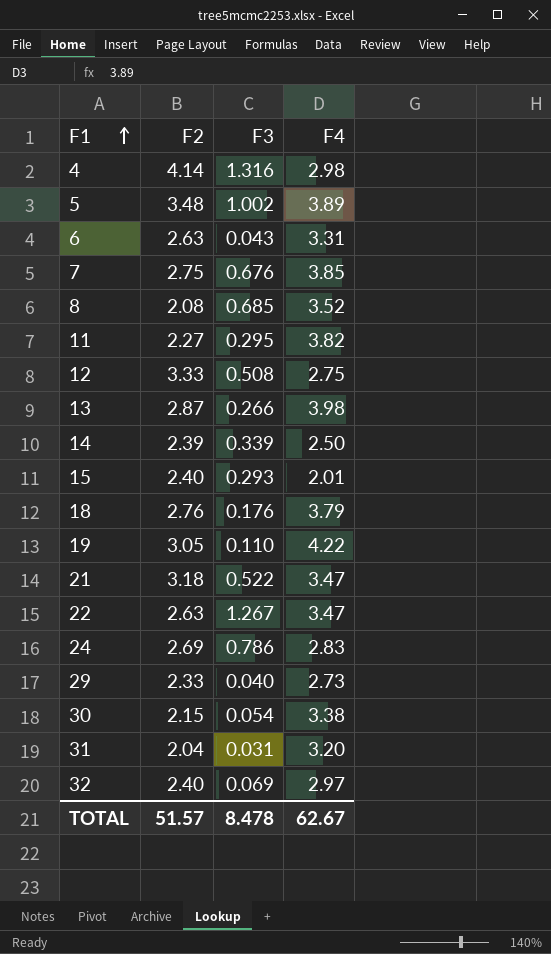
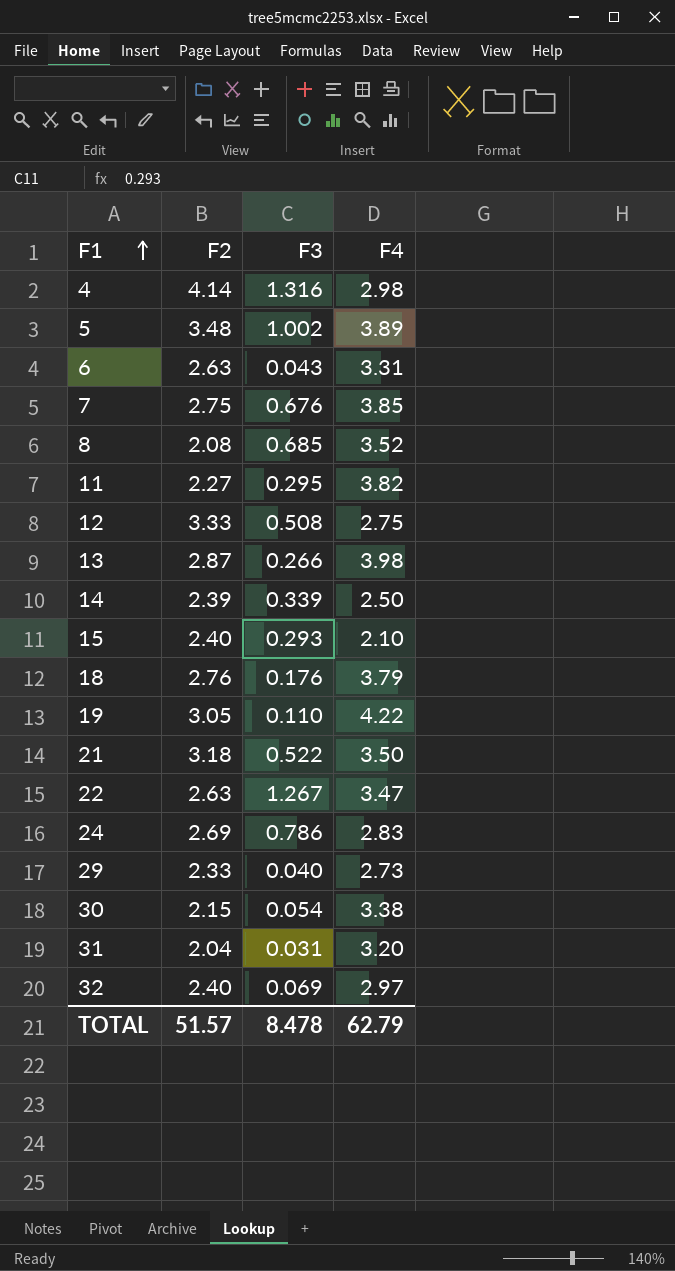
15 | F4: 2.01 -> 2.10
21 | F4: 3.47 -> 3.50
TOTAL | F4: 62.67 -> 62.79

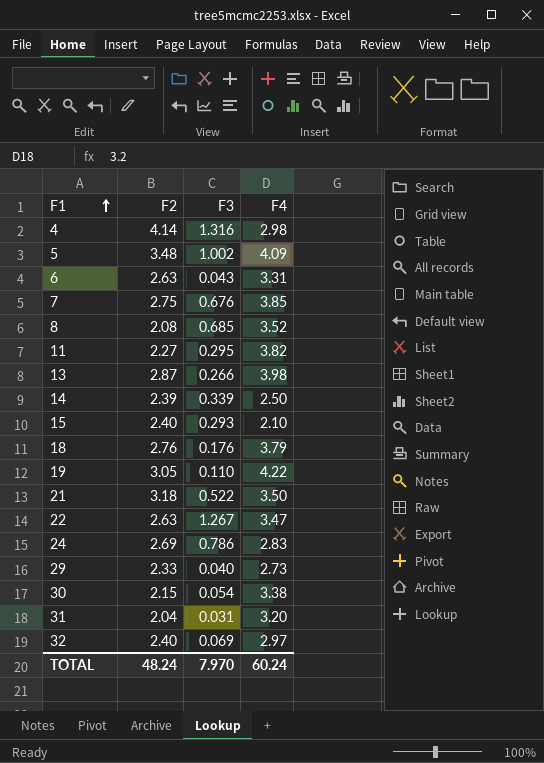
row 12: 3.33 | 0.508 | 2.75 -> none
5 | F4: 3.89 -> 4.09
TOTAL | F2: 51.57 -> 48.24
TOTAL | F3: 8.478 -> 7.970
TOTAL | F4: 62.79 -> 60.24

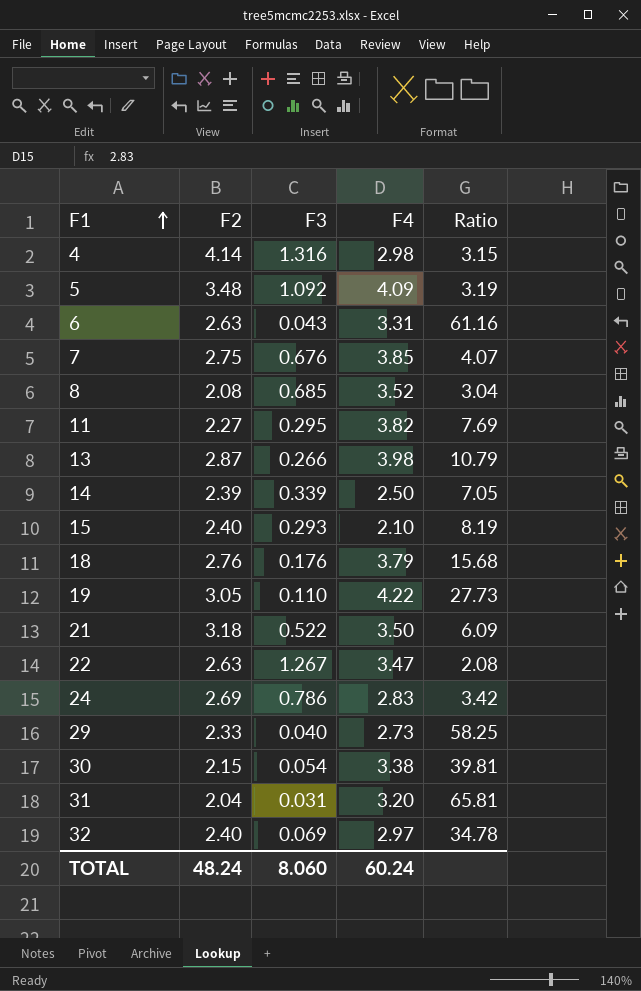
column Ratio | formula: none -> [F2] / [F3]
5 | F3: 1.002 -> 1.092
TOTAL | F3: 7.970 -> 8.060

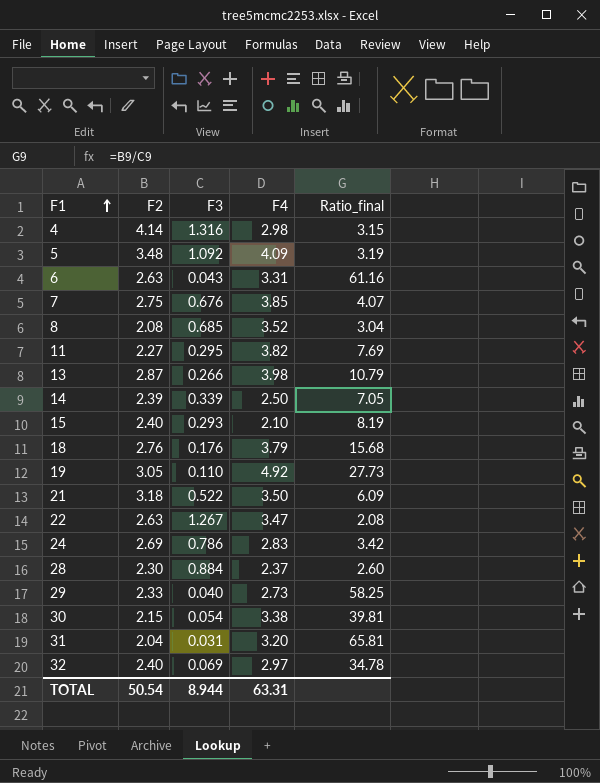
column name: Ratio -> Ratio_final
19 | F4: 4.22 -> 4.92
row 28: none -> 2.30 | 0.884 | 2.37 | 2.60
TOTAL | F2: 48.24 -> 50.54
TOTAL | F3: 8.060 -> 8.944
TOTAL | F4: 60.24 -> 63.31

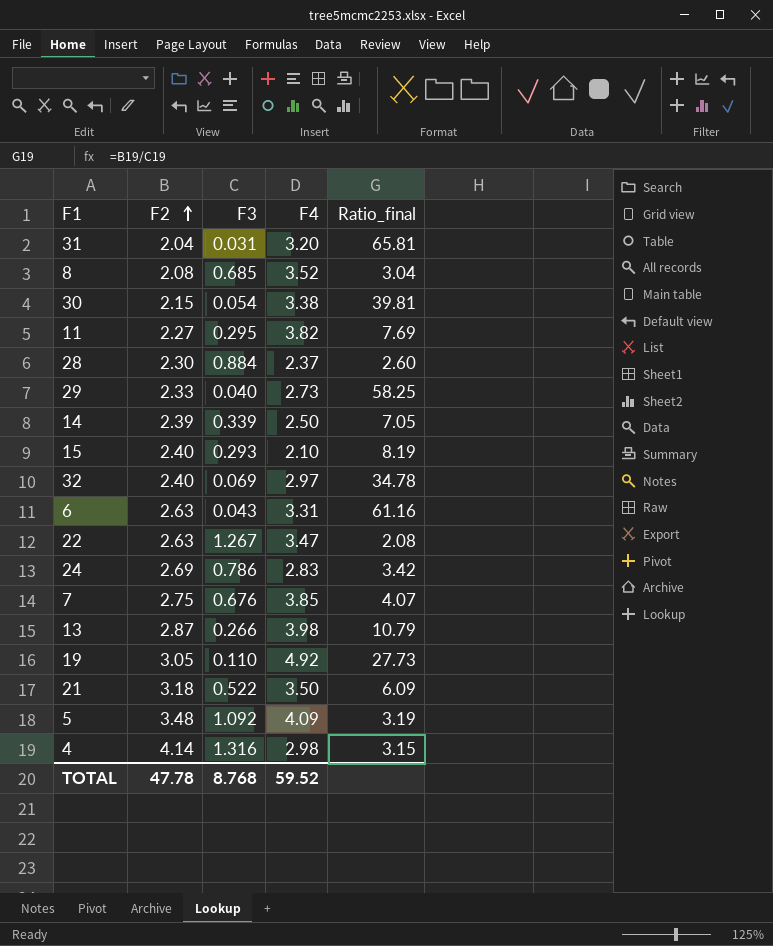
row order: F1 ascending -> F2 ascending
row 18: 2.76 | 0.176 | 3.79 | 15.68 -> none
TOTAL | F2: 50.54 -> 47.78
TOTAL | F3: 8.944 -> 8.768
TOTAL | F4: 63.31 -> 59.52

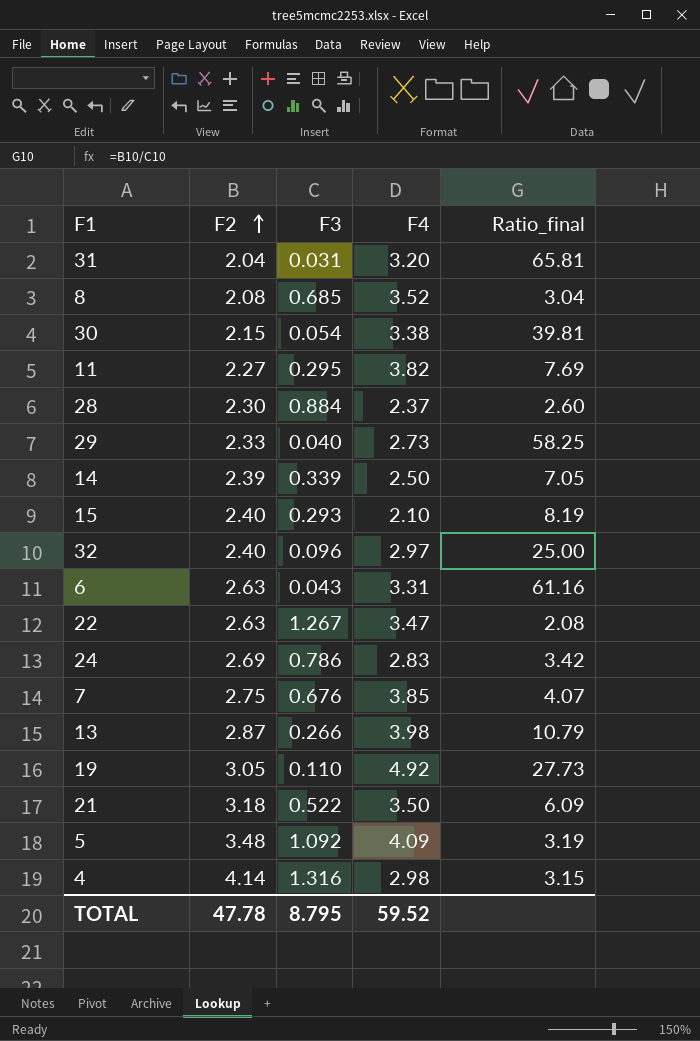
32 | F3: 0.069 -> 0.096
32 | Ratio_final: 34.78 -> 25.00
TOTAL | F3: 8.768 -> 8.795

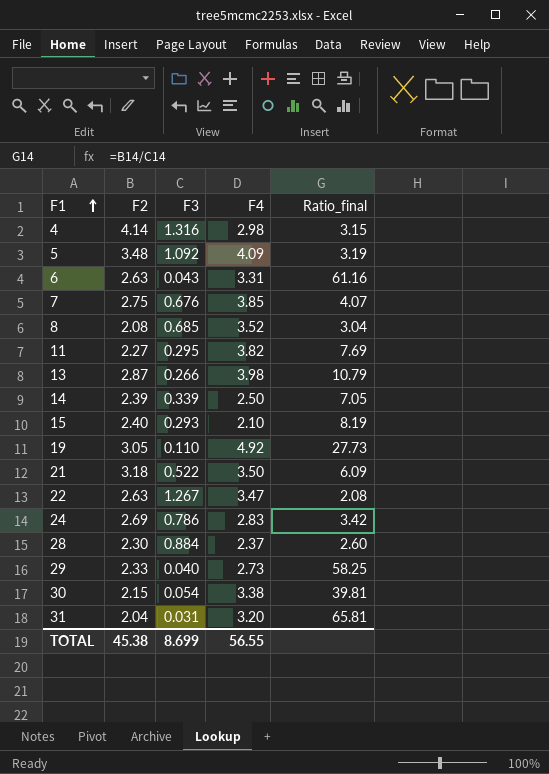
row order: F2 ascending -> F1 ascending
row 32: 2.40 | 0.096 | 2.97 | 25.00 -> none
TOTAL | F2: 47.78 -> 45.38
TOTAL | F3: 8.795 -> 8.699
TOTAL | F4: 59.52 -> 56.55

